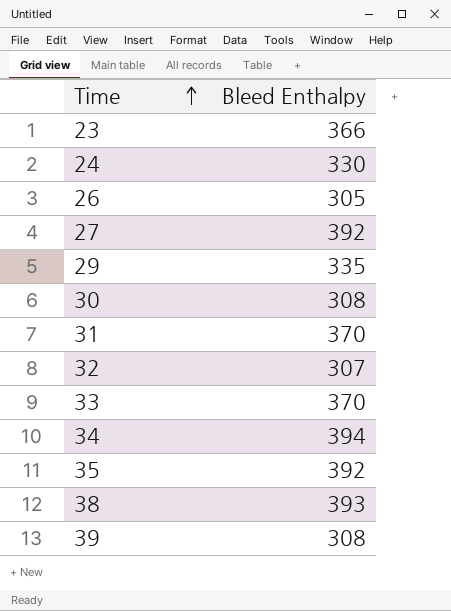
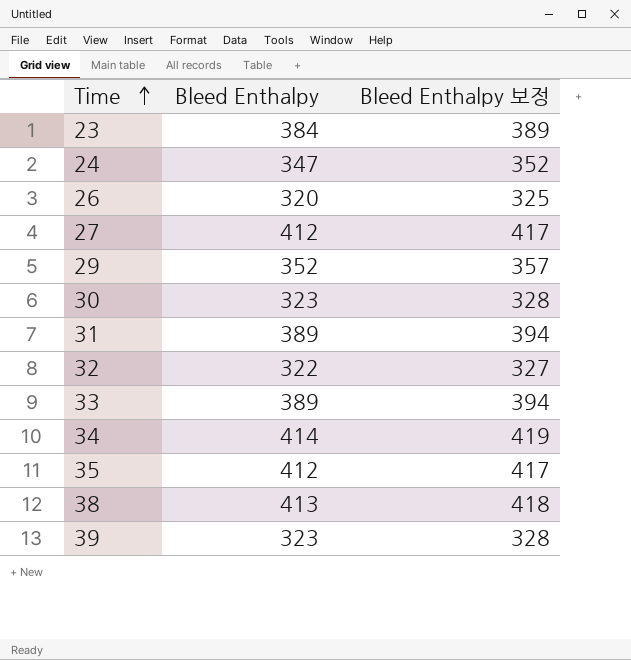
column Bleed Enthalpy 보정 | formula: none -> [Bleed Enthalpy] + 5
23 | Bleed Enthalpy: 366 -> 384
24 | Bleed Enthalpy: 330 -> 347
26 | Bleed Enthalpy: 305 -> 320
27 | Bleed Enthalpy: 392 -> 412
29 | Bleed Enthalpy: 335 -> 352
30 | Bleed Enthalpy: 308 -> 323
31 | Bleed Enthalpy: 370 -> 389
32 | Bleed Enthalpy: 307 -> 322
33 | Bleed Enthalpy: 370 -> 389
34 | Bleed Enthalpy: 394 -> 414
35 | Bleed Enthalpy: 392 -> 412
38 | Bleed Enthalpy: 393 -> 413
39 | Bleed Enthalpy: 308 -> 323

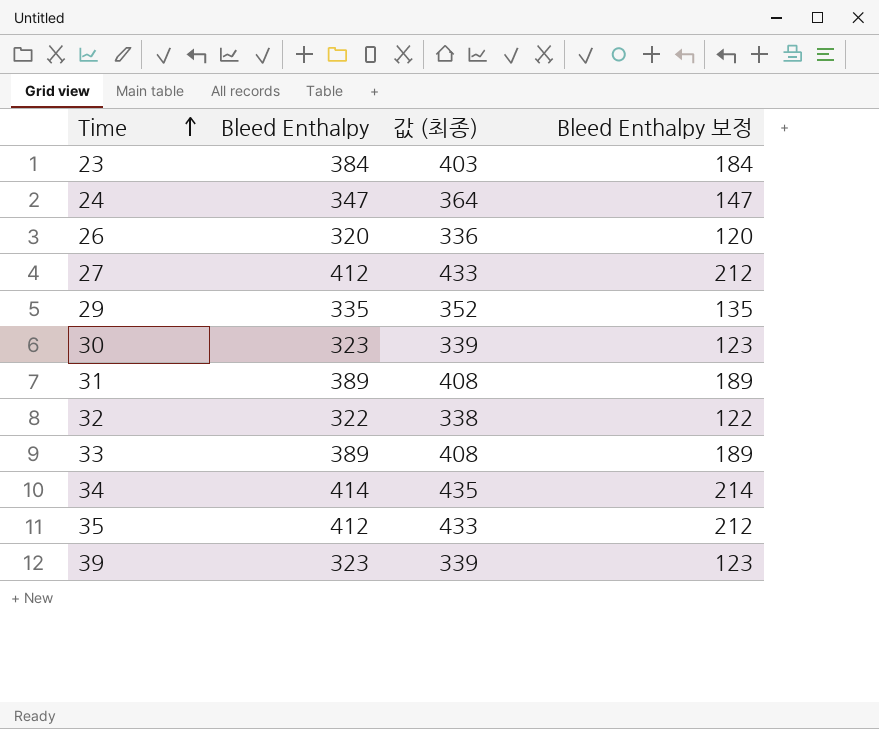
column 값 (최종) | formula: none -> [Bleed Enthalpy] * 1.05
column Bleed Enthalpy 보정 | formula: [Bleed Enthalpy] + 5 -> [Bleed Enthalpy] - 200
row 38: 413 | 418 -> none
29 | Bleed Enthalpy: 352 -> 335

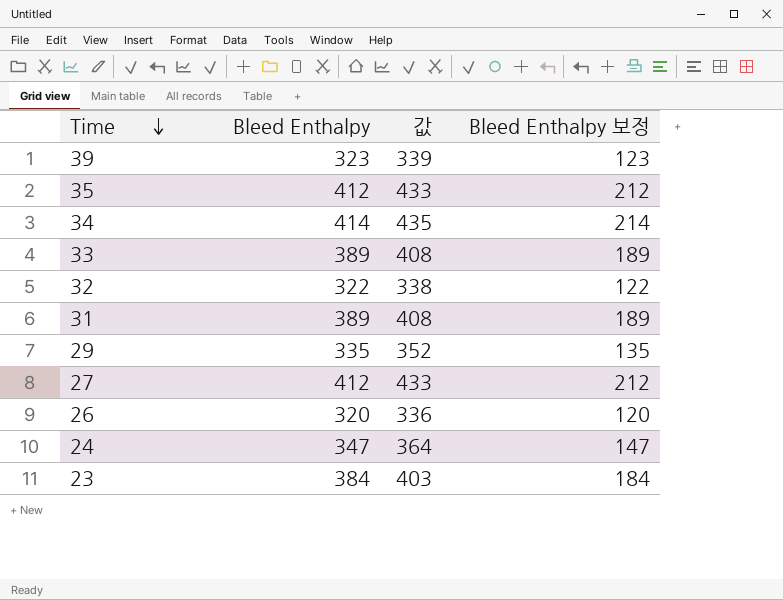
row order: Time ascending -> Time descending
column name: 값 (최종) -> 값
row 30: 323 | 339 | 123 -> none

